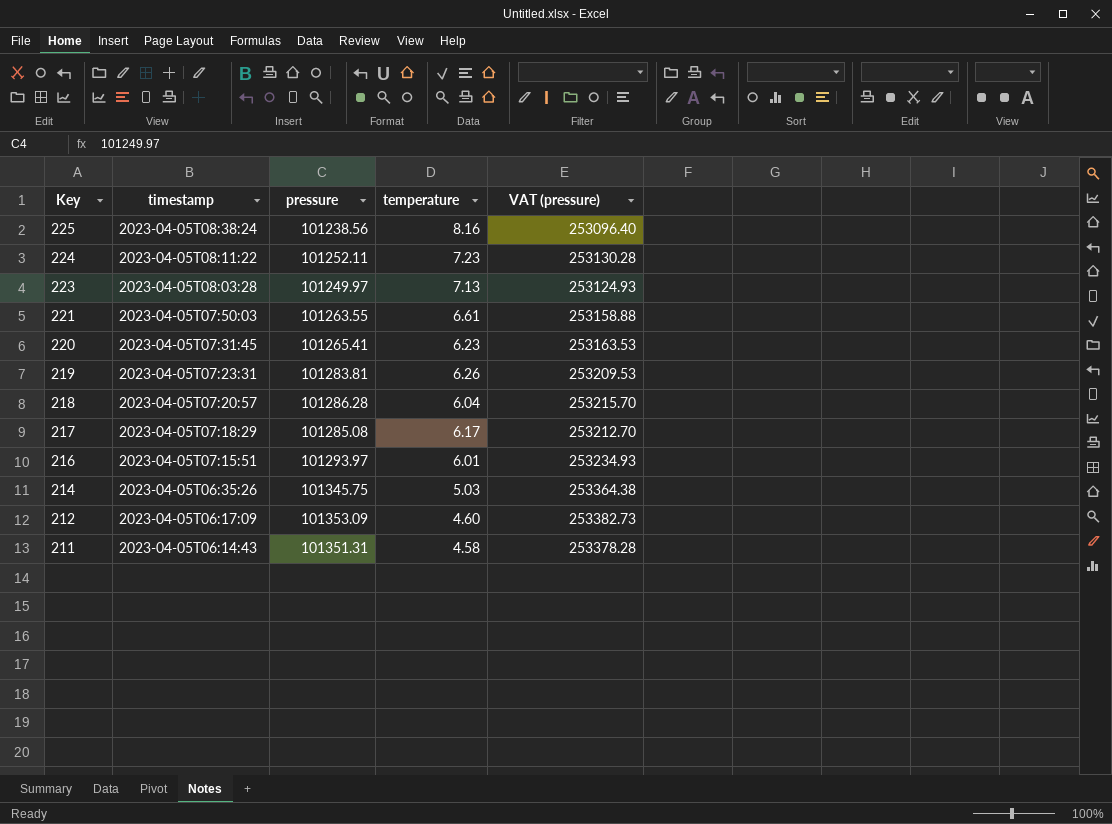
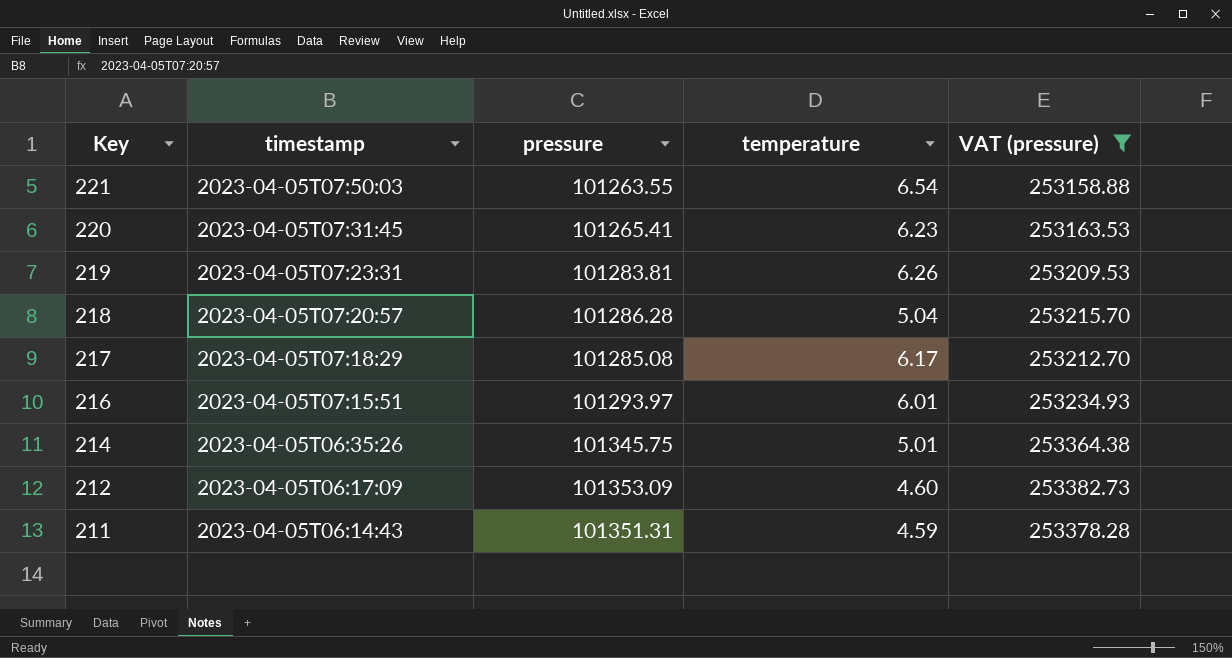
filter: none -> VAT (pressure) >= 253158.88
221 | temperature: 6.61 -> 6.54
218 | temperature: 6.04 -> 5.04
214 | temperature: 5.03 -> 5.01
211 | temperature: 4.58 -> 4.59

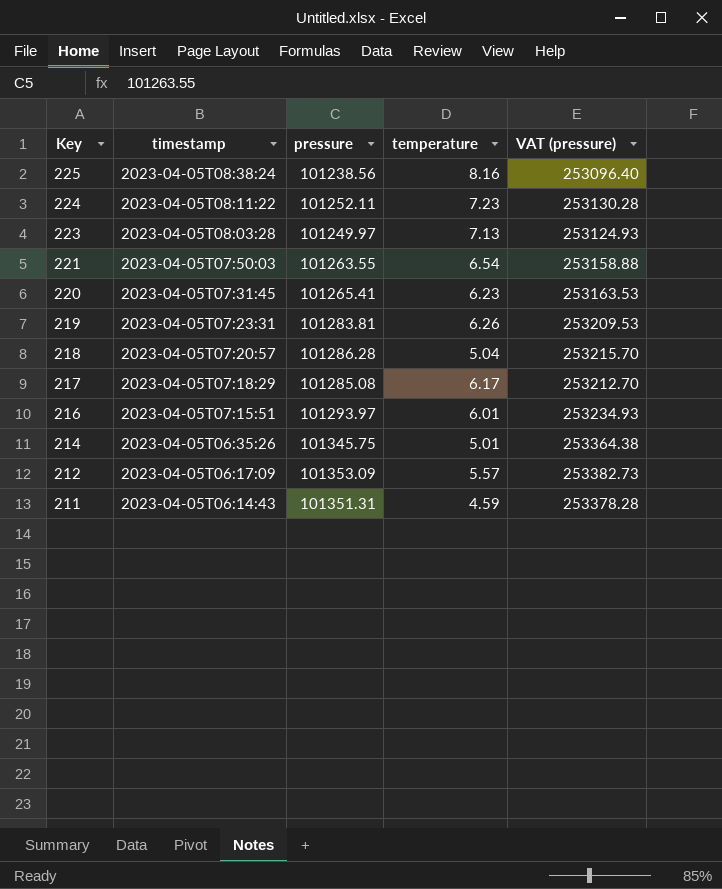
filter: VAT (pressure) >= 253158.88 -> none
212 | temperature: 4.60 -> 5.57

